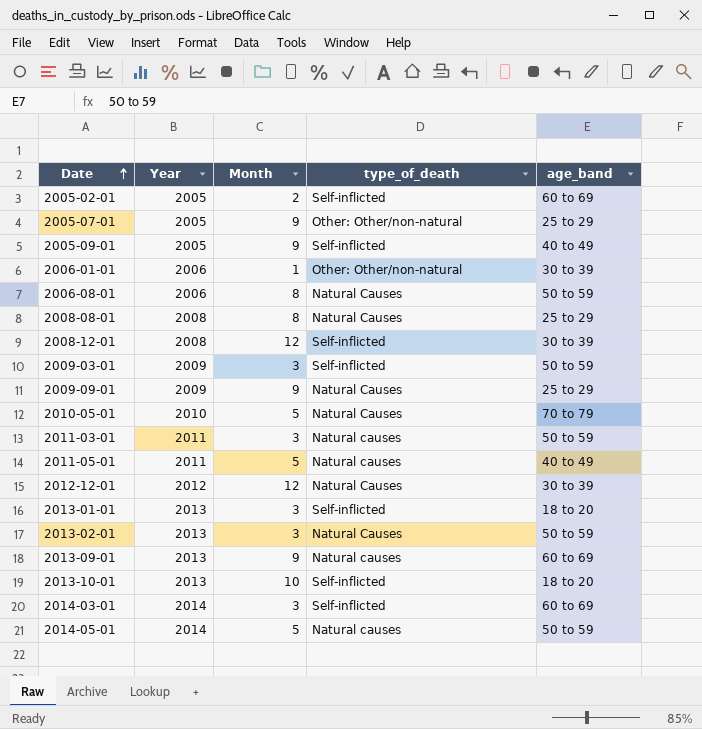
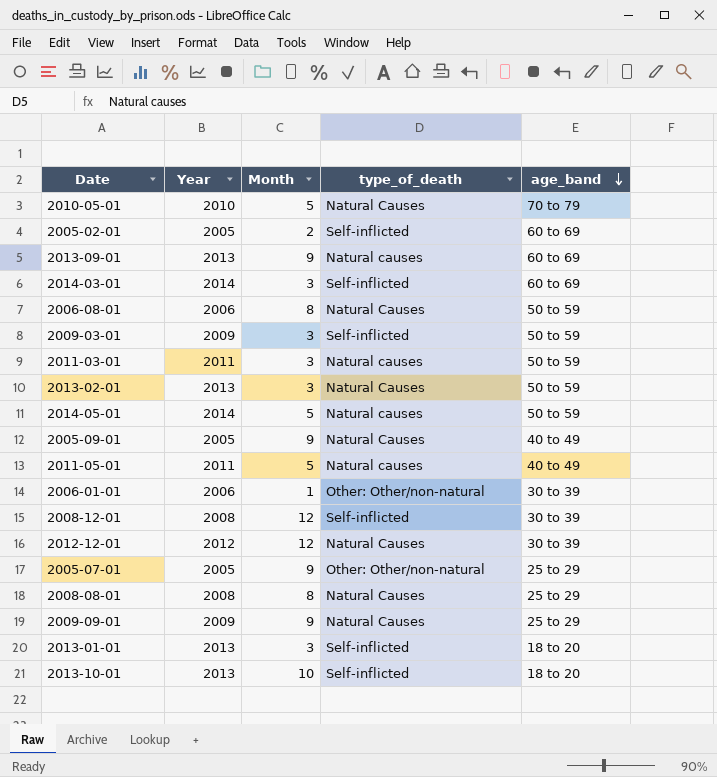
row order: Date ascending -> age_band descending
2005-09-01 | type_of_death: Self-inflicted -> Natural Causes

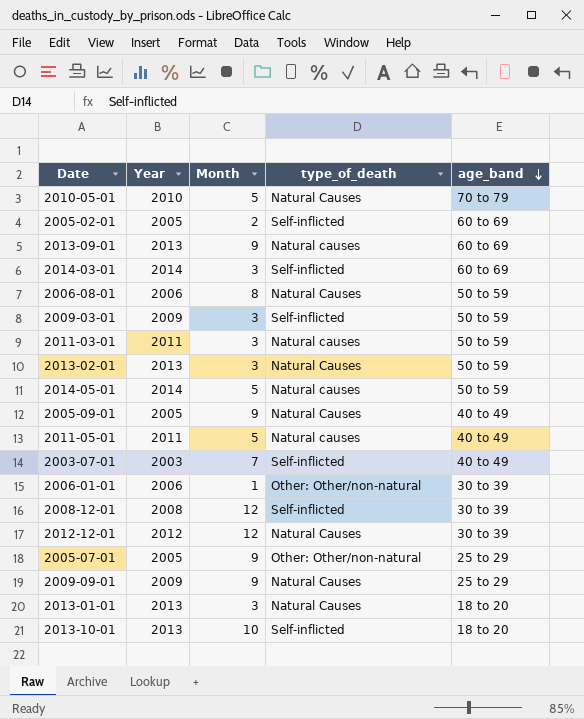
row 2008-08-01: 2008 | 8 | Natural Causes | 25 to 29 -> none
row 2003-07-01: none -> 2003 | 7 | Self-inflicted | 40 to 49
2013-01-01 | type_of_death: Self-inflicted -> Natural Causes

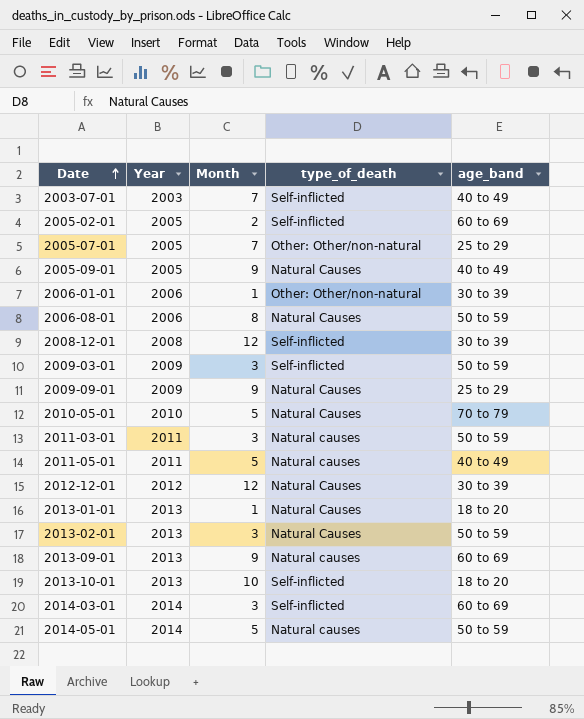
row order: age_band descending -> Date ascending
2005-07-01 | Month: 9 -> 7
2013-01-01 | Month: 3 -> 1

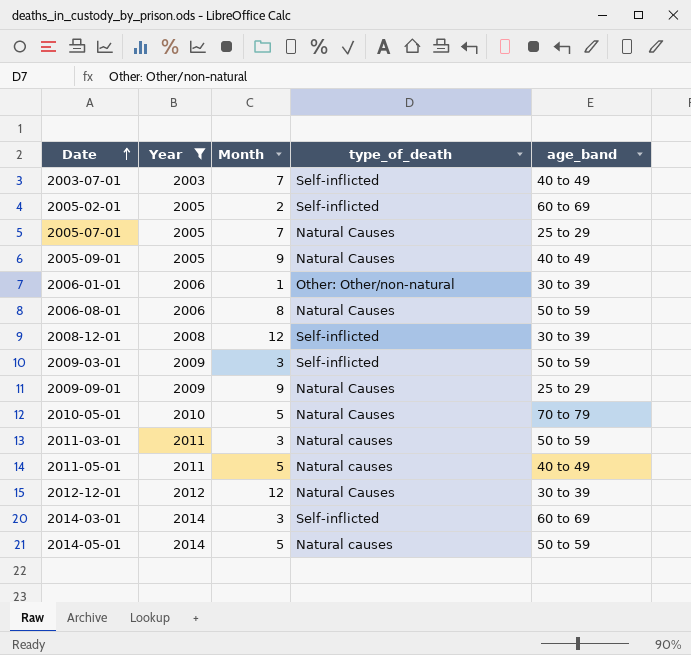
filter: none -> Year != 2013
2005-07-01 | type_of_death: Other: Other/non-natural -> Natural Causes

